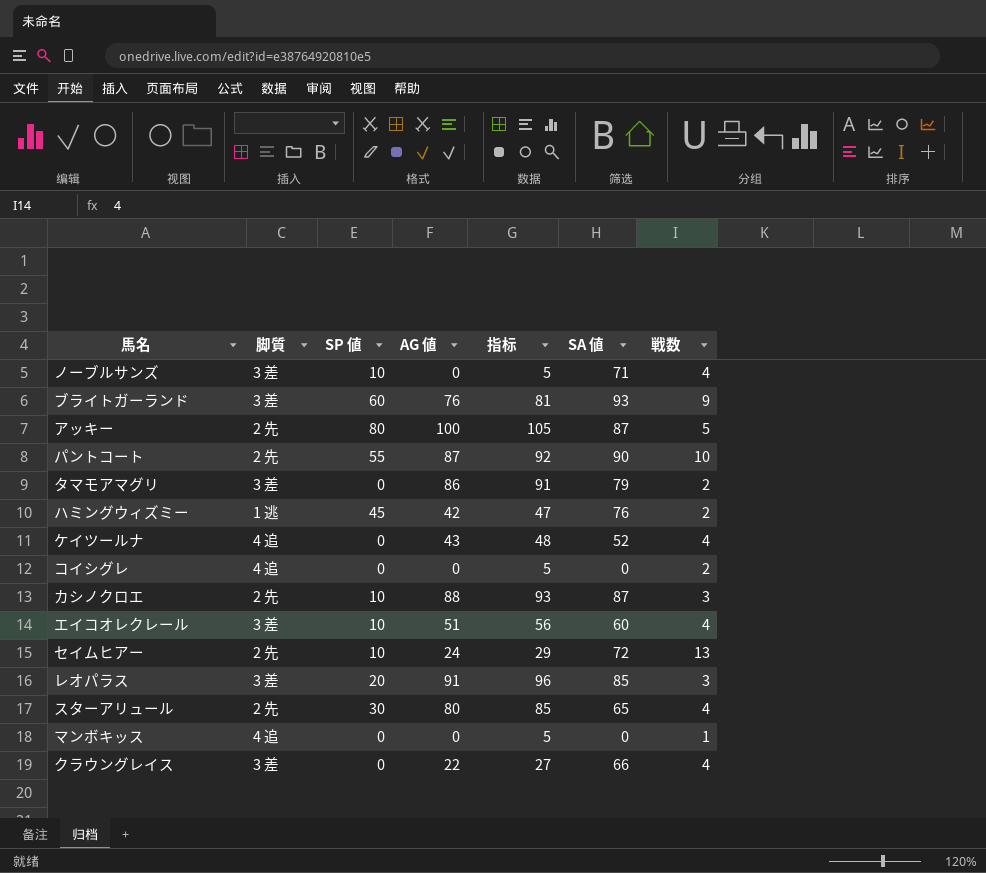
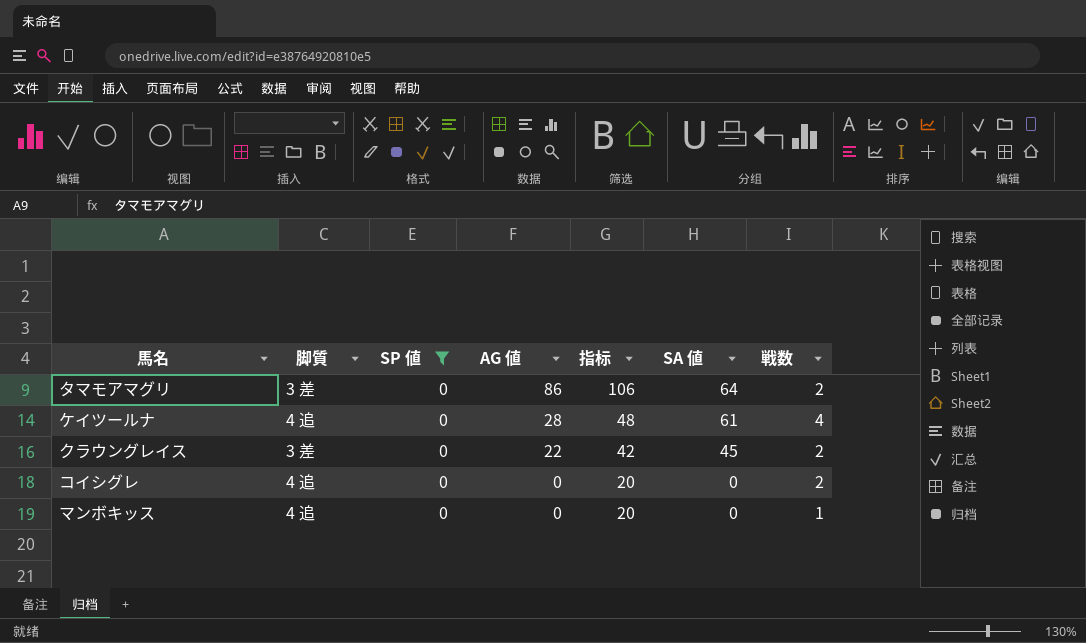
filter: none -> SP 値 = 0
row order: none -> AG 値 descending
column 指标 | formula: [AG 値] + 5 -> [AG 値] + 20
タマモアマグリ | SA 値: 79 -> 64
ケイツールナ | AG 値: 43 -> 28
ケイツールナ | SA 値: 52 -> 61
クラウングレイス | SA 値: 66 -> 45
クラウングレイス | 戦数: 4 -> 2

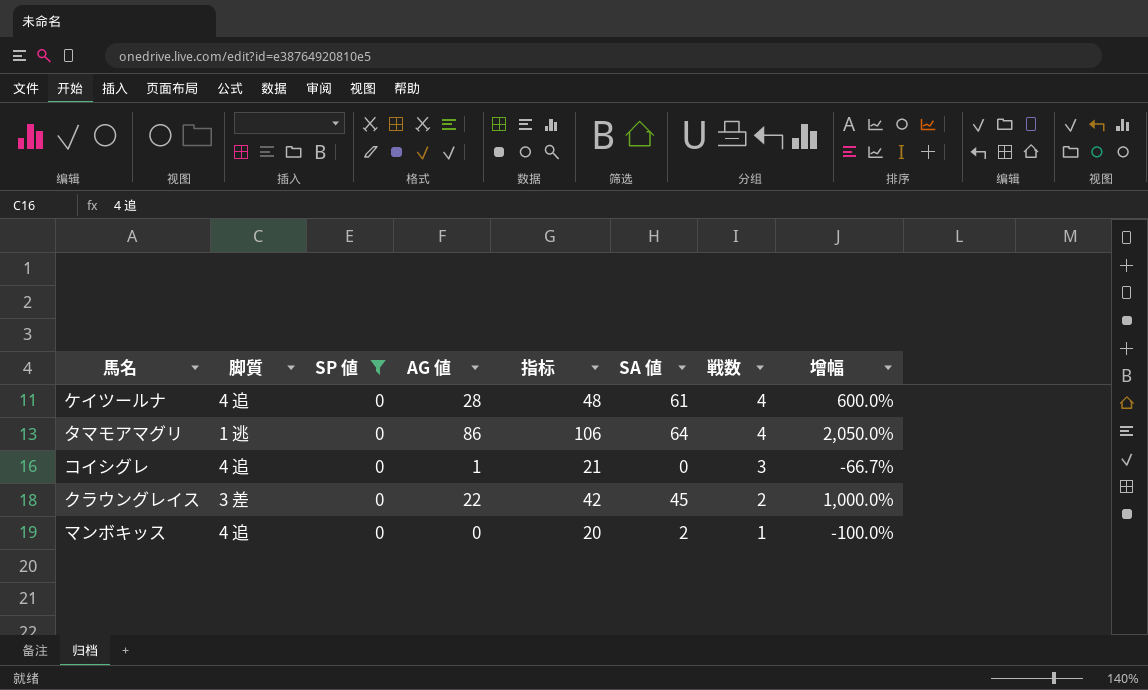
row order: AG 値 descending -> 戦数 descending
column 增幅 | formula: none -> ([AG 値] - [戦数]) / [戦数]
タマモアマグリ | 脚質: 3 差 -> 1 逃
タマモアマグリ | 戦数: 2 -> 4
コイシグレ | AG 値: 0 -> 1
コイシグレ | 指标: 20 -> 21
コイシグレ | 戦数: 2 -> 3
マンボキッス | SA 値: 0 -> 2

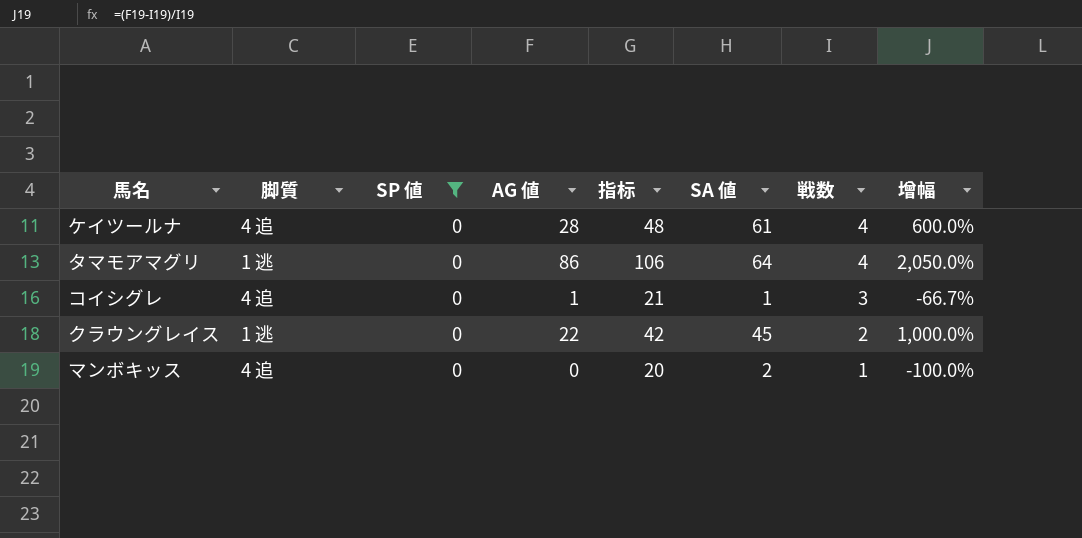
コイシグレ | SA 値: 0 -> 1
クラウングレイス | 脚質: 3 差 -> 1 逃

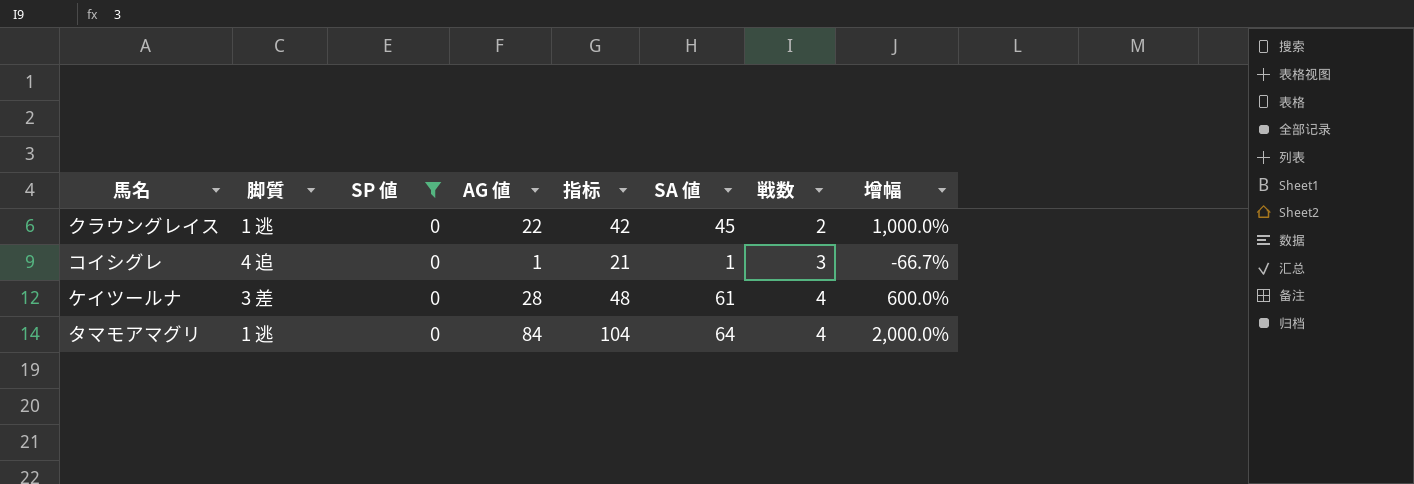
row order: 戦数 descending -> 戦数 ascending
row マンボキッス: 4 追 | 0 | 0 | 20 | 2 | 1 | -100.0% -> none
ケイツールナ | 脚質: 4 追 -> 3 差
タマモアマグリ | AG 値: 86 -> 84
タマモアマグリ | 指标: 106 -> 104
タマモアマグリ | 增幅: 2,050.0% -> 2,000.0%

